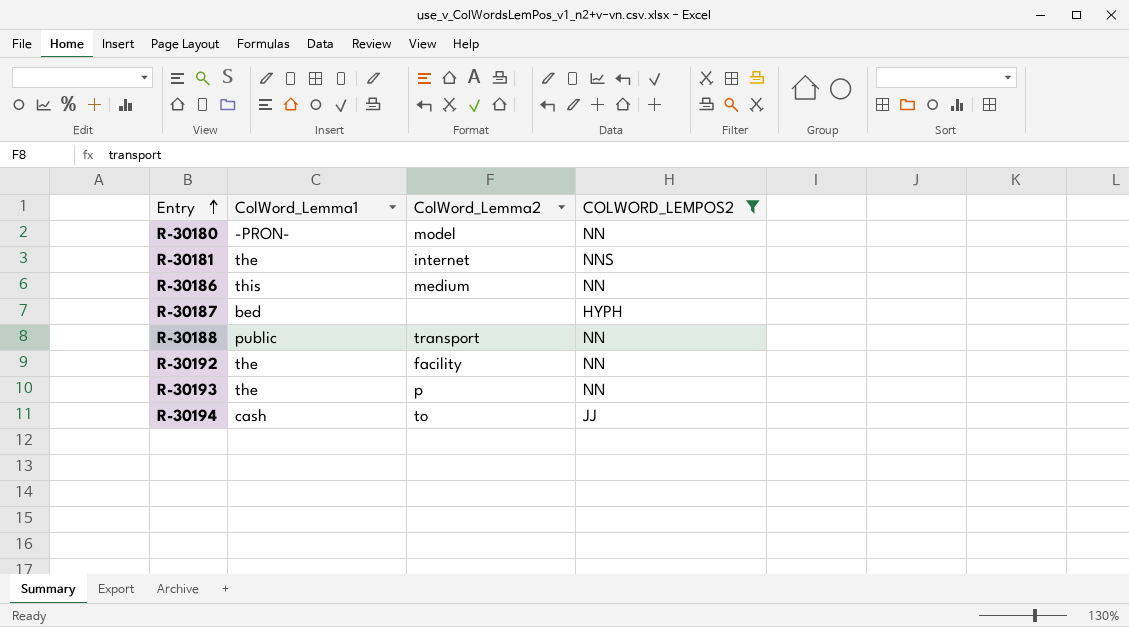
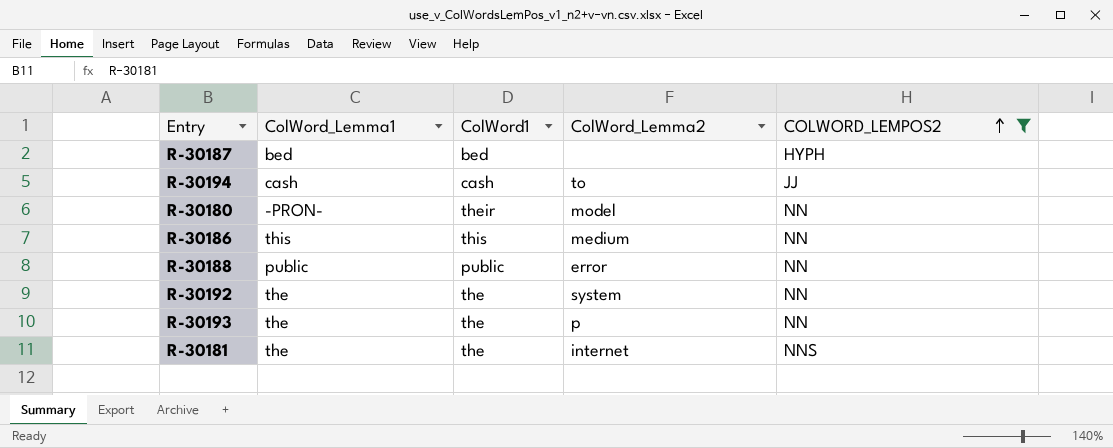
row order: Entry ascending -> COLWORD_LEMPOS2 ascending
column ColWord1 | position: none -> 3
R-30188 | ColWord_Lemma2: transport -> error
R-30192 | ColWord_Lemma2: facility -> system

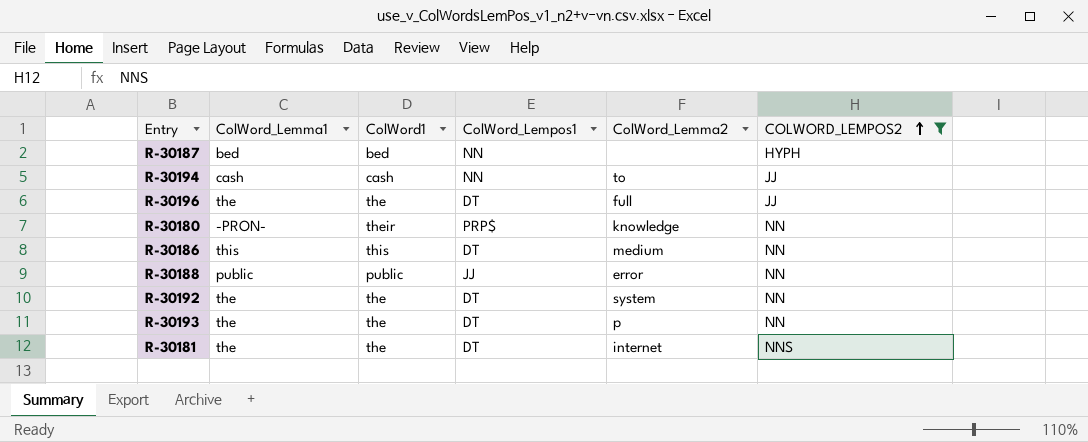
column ColWord_Lempos1 | position: none -> 4
row R-30196: none -> the | the | DT | full | JJ
R-30180 | ColWord_Lemma2: model -> knowledge

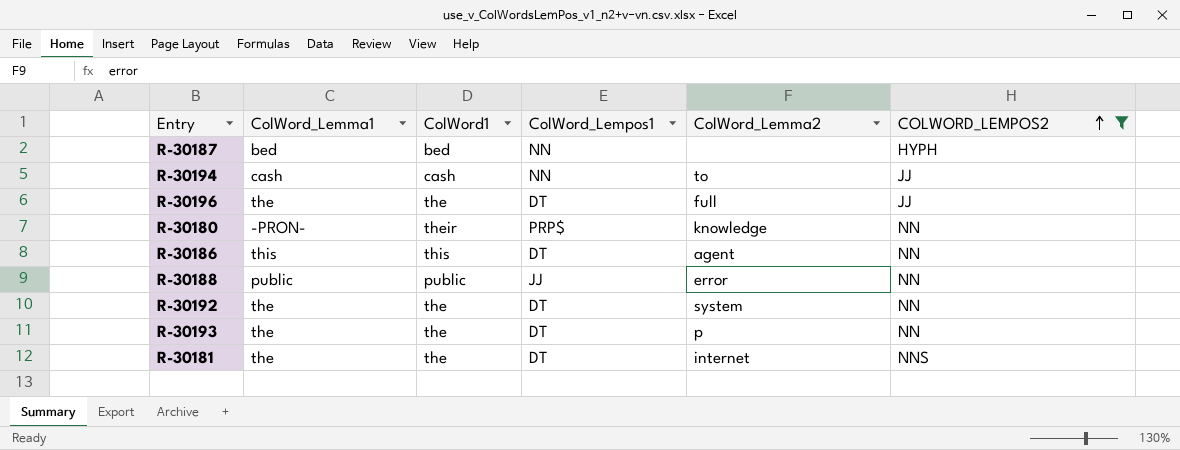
R-30186 | ColWord_Lemma2: medium -> agent

